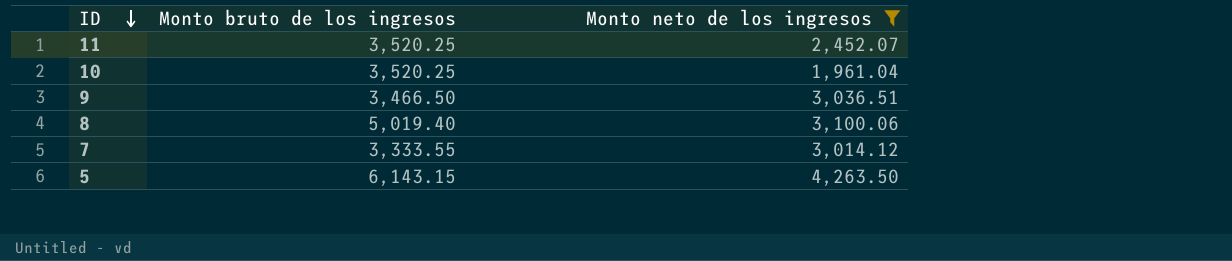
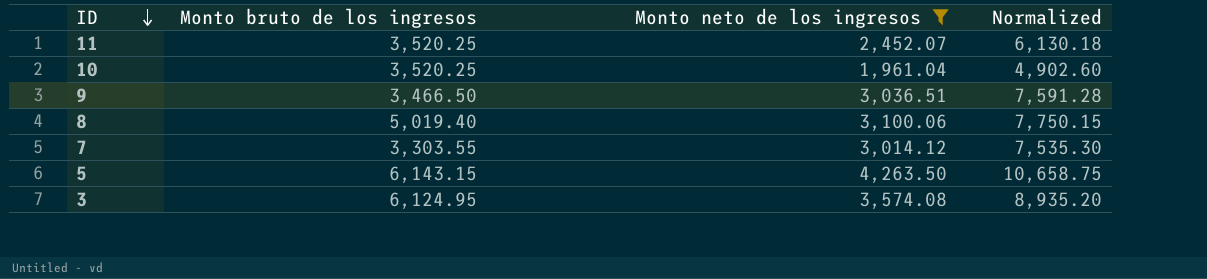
column Normalized | formula: none -> [Monto neto de los ingresos] * 2.5
7 | Monto bruto de los ingresos: 3,333.55 -> 3,303.55
row 3: none -> 6,124.95 | 3,574.08 | 8,935.20

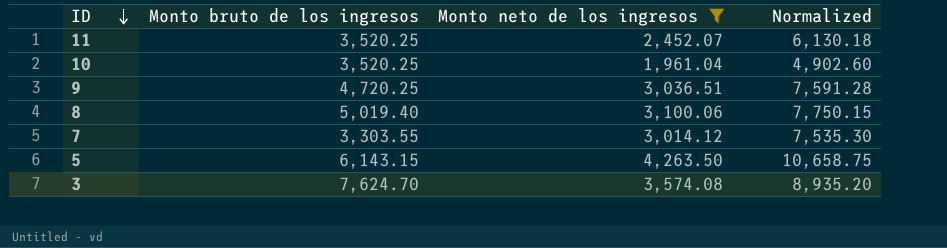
9 | Monto bruto de los ingresos: 3,466.50 -> 4,720.25
3 | Monto bruto de los ingresos: 6,124.95 -> 7,624.70

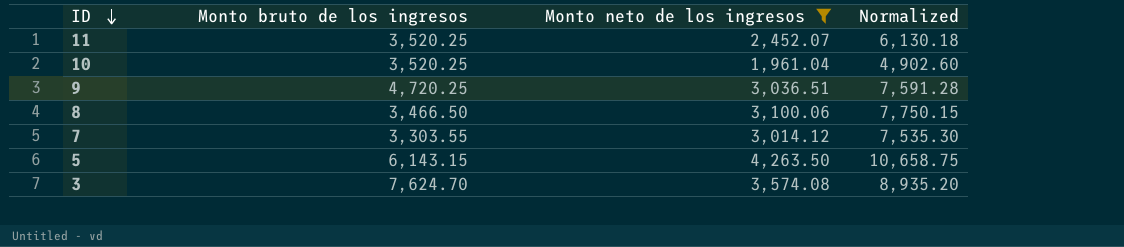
8 | Monto bruto de los ingresos: 5,019.40 -> 3,466.50

